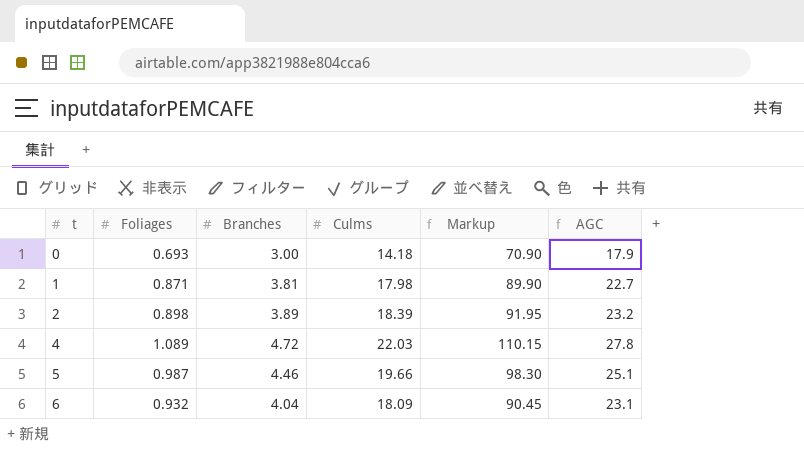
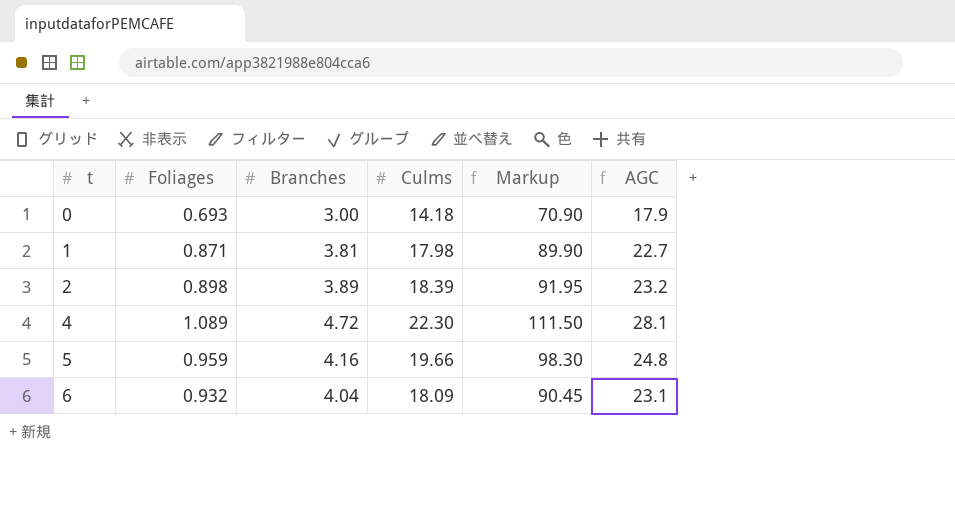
4 | Culms: 22.03 -> 22.30
4 | Markup: 110.15 -> 111.50
4 | AGC: 27.8 -> 28.1
5 | Foliages: 0.987 -> 0.959
5 | Branches: 4.46 -> 4.16
5 | AGC: 25.1 -> 24.8

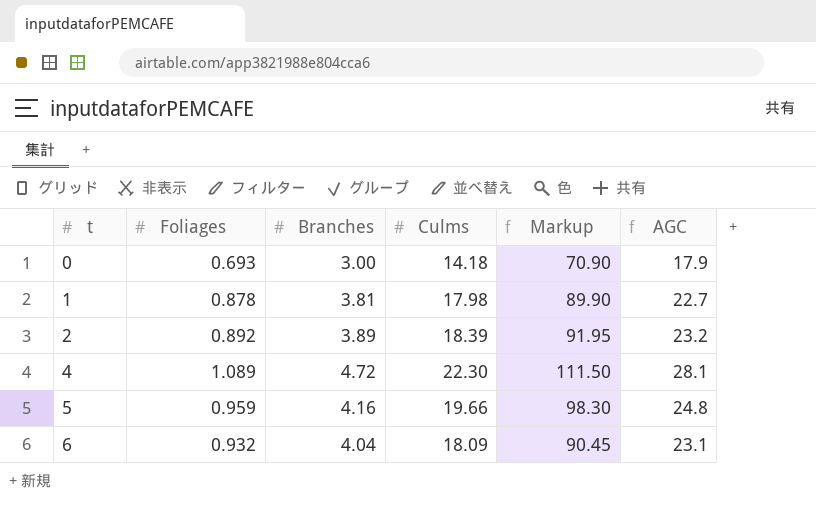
1 | Foliages: 0.871 -> 0.878
2 | Foliages: 0.898 -> 0.892

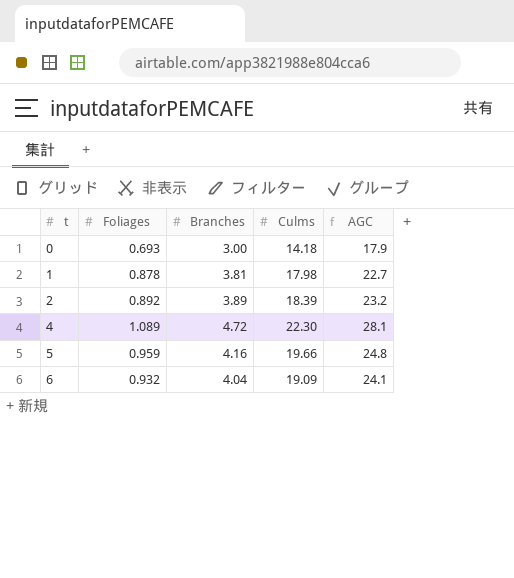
column Markup | formula: [Culms] * 5 -> none
6 | Culms: 18.09 -> 19.09
6 | AGC: 23.1 -> 24.1

